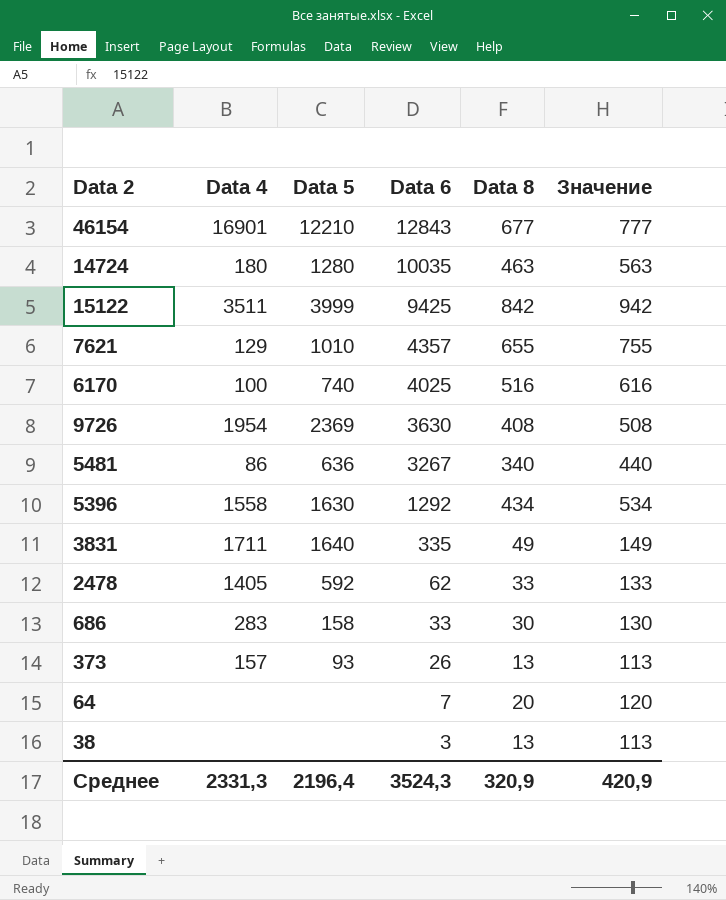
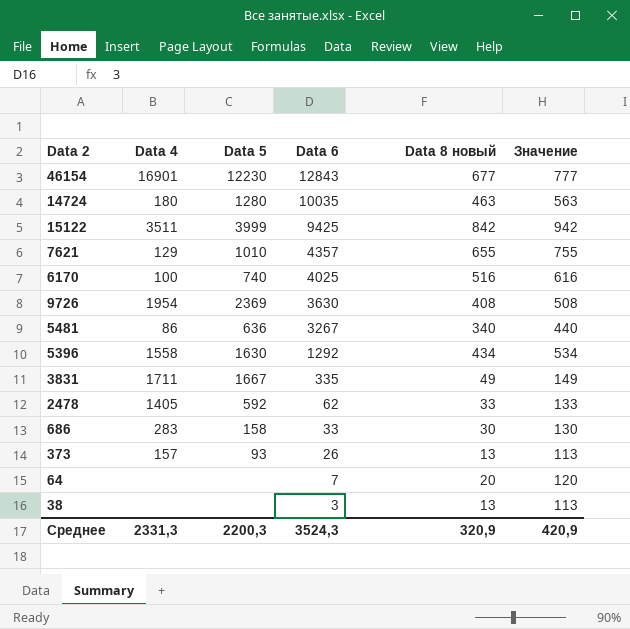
column name: Data 8 -> Data 8 новый
46154 | Data 5: 12210 -> 12230
3831 | Data 5: 1640 -> 1667
Среднее | Data 5: 2196,4 -> 2200,3

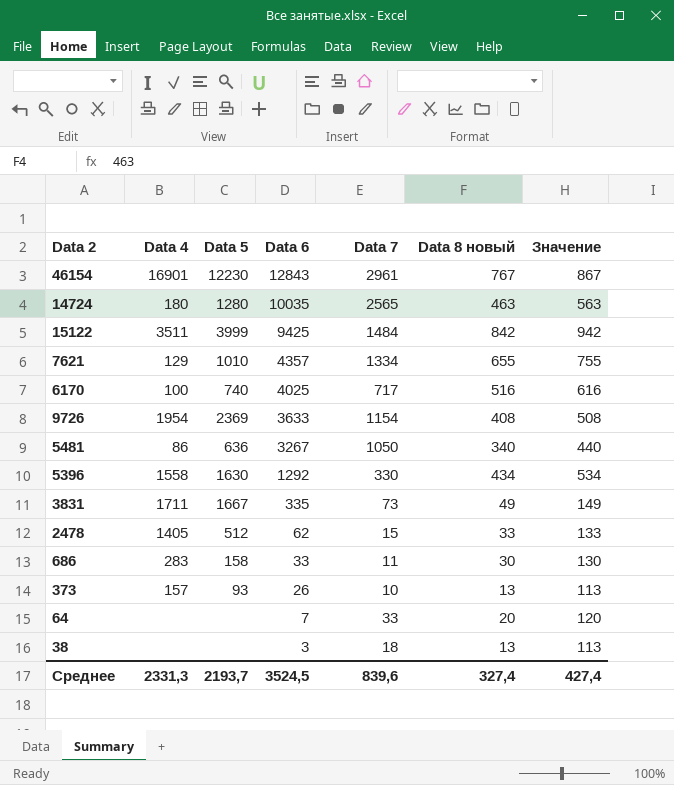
column Data 7 | position: none -> 5
46154 | Data 8 новый: 677 -> 767
46154 | Значение: 777 -> 867
9726 | Data 6: 3630 -> 3633
2478 | Data 5: 592 -> 512
Среднее | Data 5: 2200,3 -> 2193,7
Среднее | Data 6: 3524,3 -> 3524,5
Среднее | Data 8 новый: 320,9 -> 327,4
Среднее | Значение: 420,9 -> 427,4

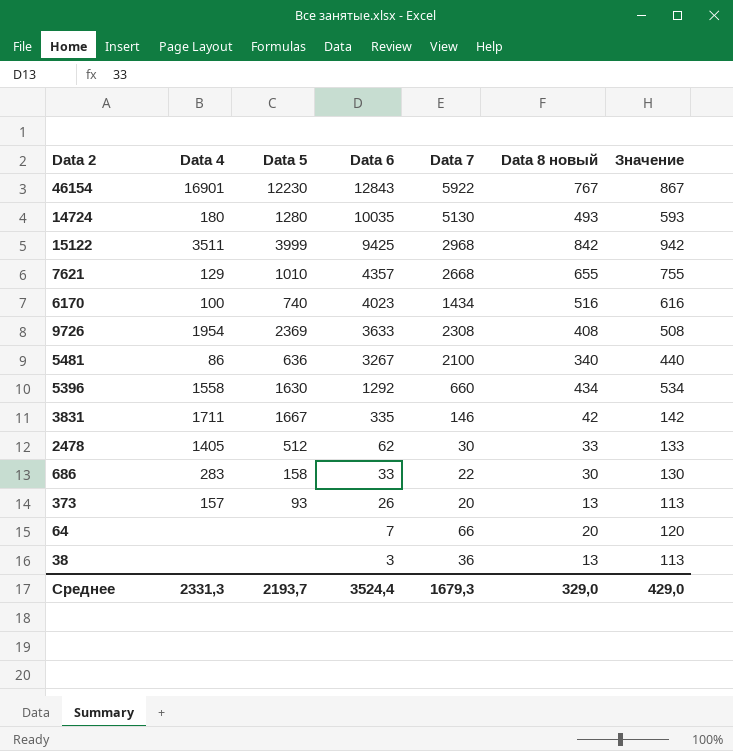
46154 | Data 7: 2961 -> 5922
14724 | Data 7: 2565 -> 5130
14724 | Data 8 новый: 463 -> 493
14724 | Значение: 563 -> 593
15122 | Data 7: 1484 -> 2968
7621 | Data 7: 1334 -> 2668
6170 | Data 6: 4025 -> 4023
6170 | Data 7: 717 -> 1434
9726 | Data 7: 1154 -> 2308
5481 | Data 7: 1050 -> 2100
5396 | Data 7: 330 -> 660
3831 | Data 7: 73 -> 146
3831 | Data 8 новый: 49 -> 42
3831 | Значение: 149 -> 142
2478 | Data 7: 15 -> 30
686 | Data 7: 11 -> 22
373 | Data 7: 10 -> 20
64 | Data 7: 33 -> 66
38 | Data 7: 18 -> 36
Среднее | Data 6: 3524,5 -> 3524,4
Среднее | Data 7: 839,6 -> 1679,3
Среднее | Data 8 новый: 327,4 -> 329,0
Среднее | Значение: 427,4 -> 429,0

